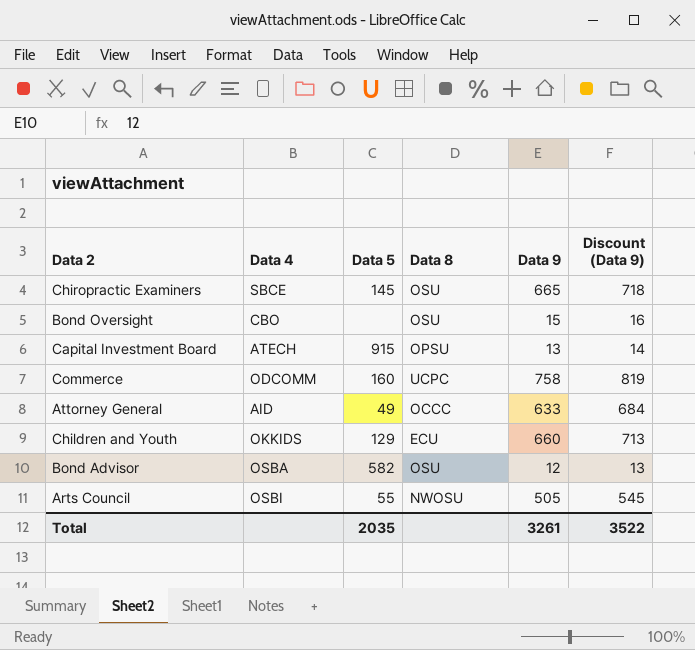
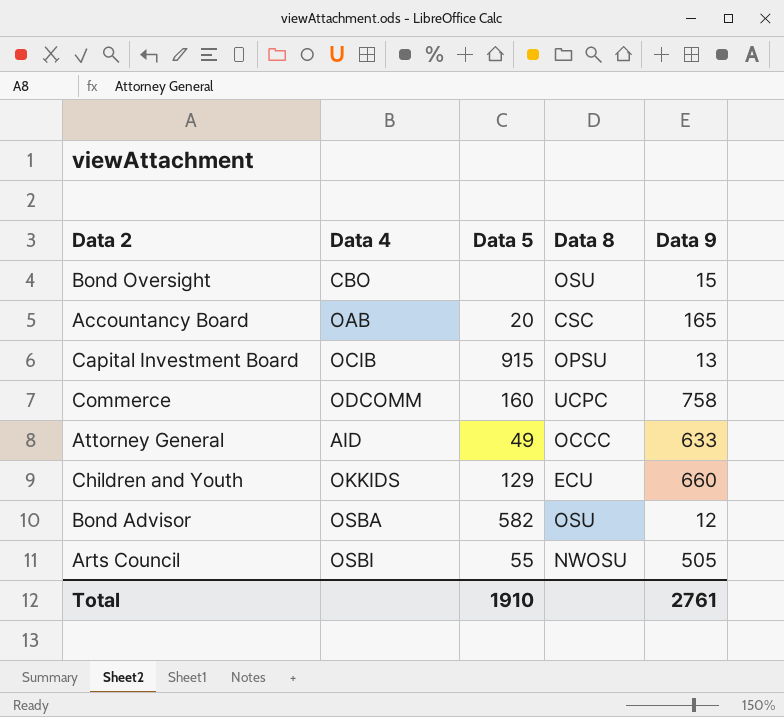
column Discount (Data 9) | formula: [Data 9] * 1.08 -> none
row Chiropractic Examiners: SBCE | 145 | OSU | 665 | 718 -> none
row Accountancy Board: none -> OAB | 20 | CSC | 165
Capital Investment Board | Data 4: ATECH -> OCIB
Total | Data 5: 2035 -> 1910
Total | Data 9: 3261 -> 2761

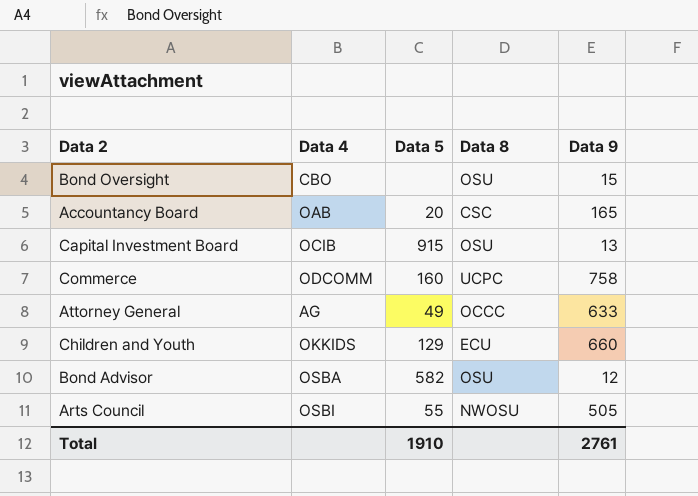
Capital Investment Board | Data 8: OPSU -> OSU
Attorney General | Data 4: AID -> AG

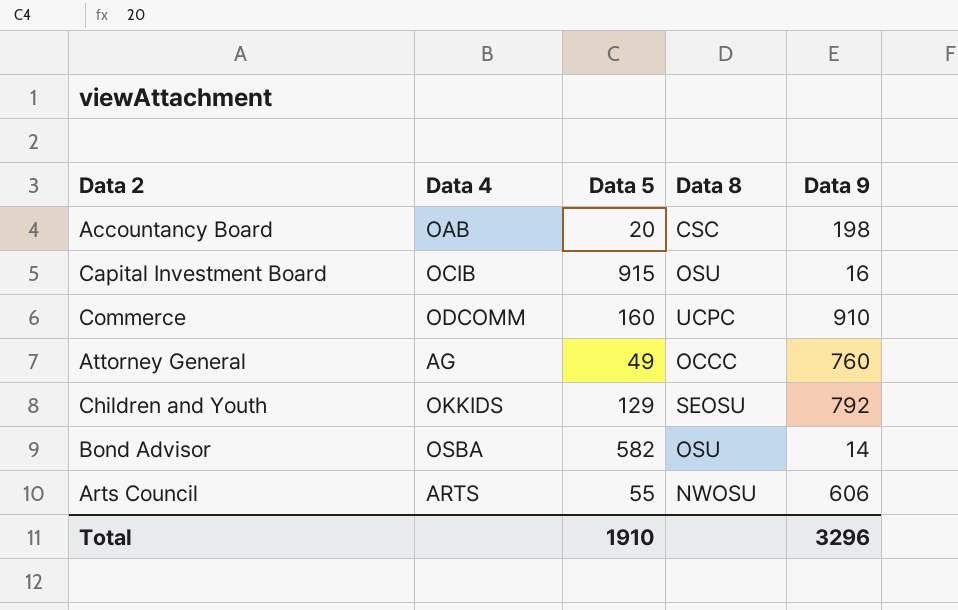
row Bond Oversight: CBO | none | OSU | 15 -> none
Accountancy Board | Data 9: 165 -> 198
Capital Investment Board | Data 9: 13 -> 16
Commerce | Data 9: 758 -> 910
Attorney General | Data 9: 633 -> 760
Children and Youth | Data 8: ECU -> SEOSU
Children and Youth | Data 9: 660 -> 792
Bond Advisor | Data 9: 12 -> 14
Arts Council | Data 4: OSBI -> ARTS
Arts Council | Data 9: 505 -> 606
Total | Data 9: 2761 -> 3296

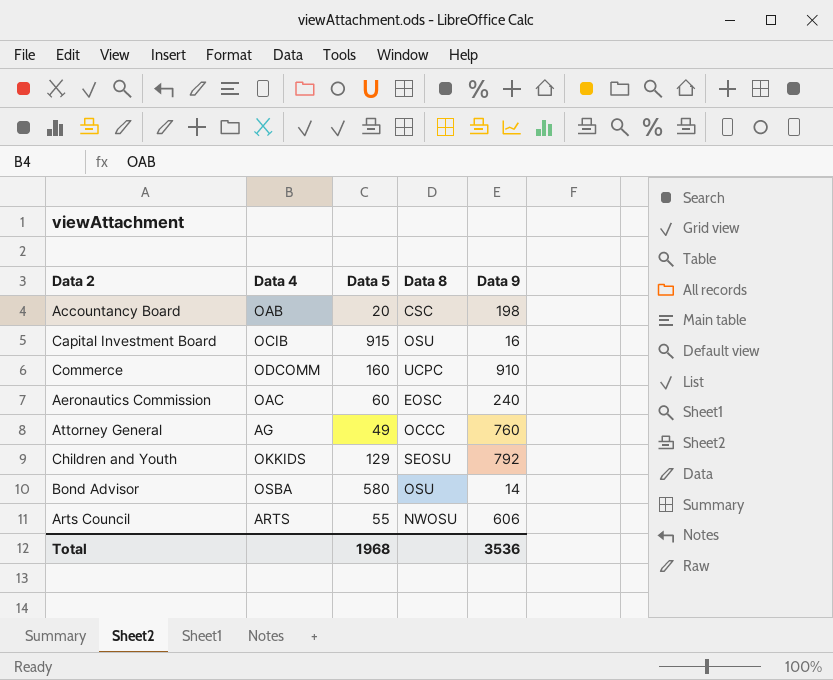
row Aeronautics Commission: none -> OAC | 60 | EOSC | 240
Bond Advisor | Data 5: 582 -> 580
Total | Data 5: 1910 -> 1968
Total | Data 9: 3296 -> 3536

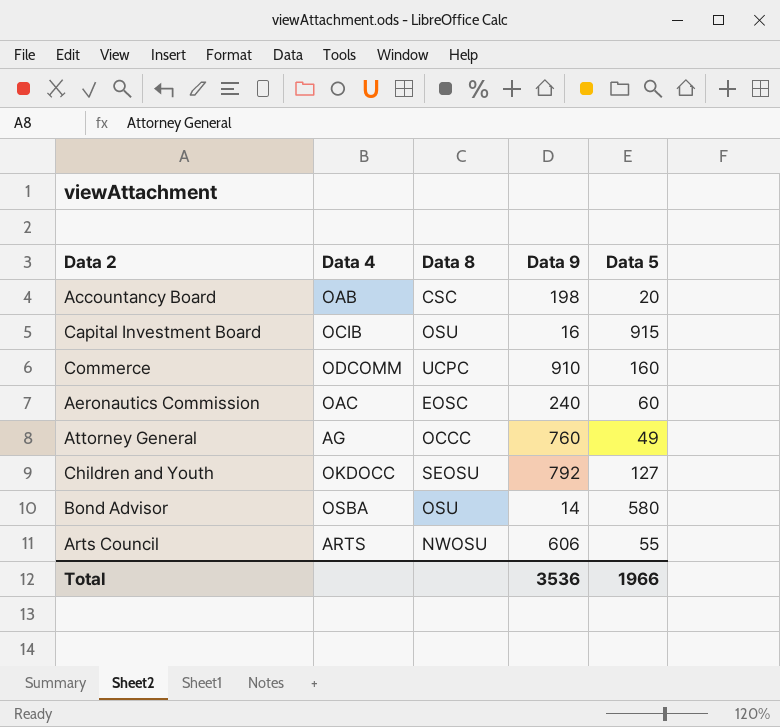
column Data 5 | position: 3 -> 5
Children and Youth | Data 4: OKKIDS -> OKDOCC
Children and Youth | Data 5: 129 -> 127
Total | Data 5: 1968 -> 1966

